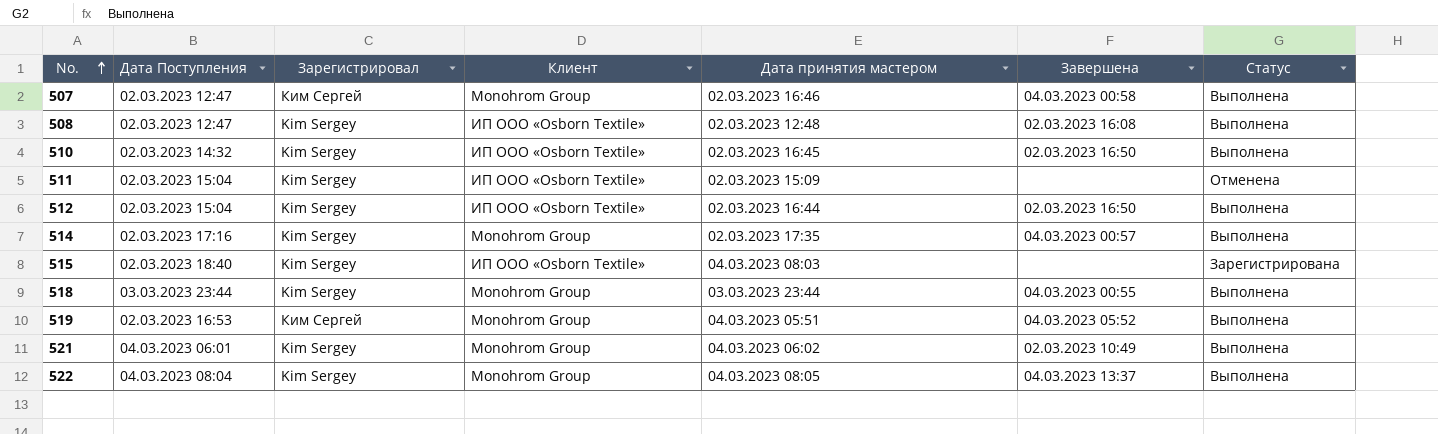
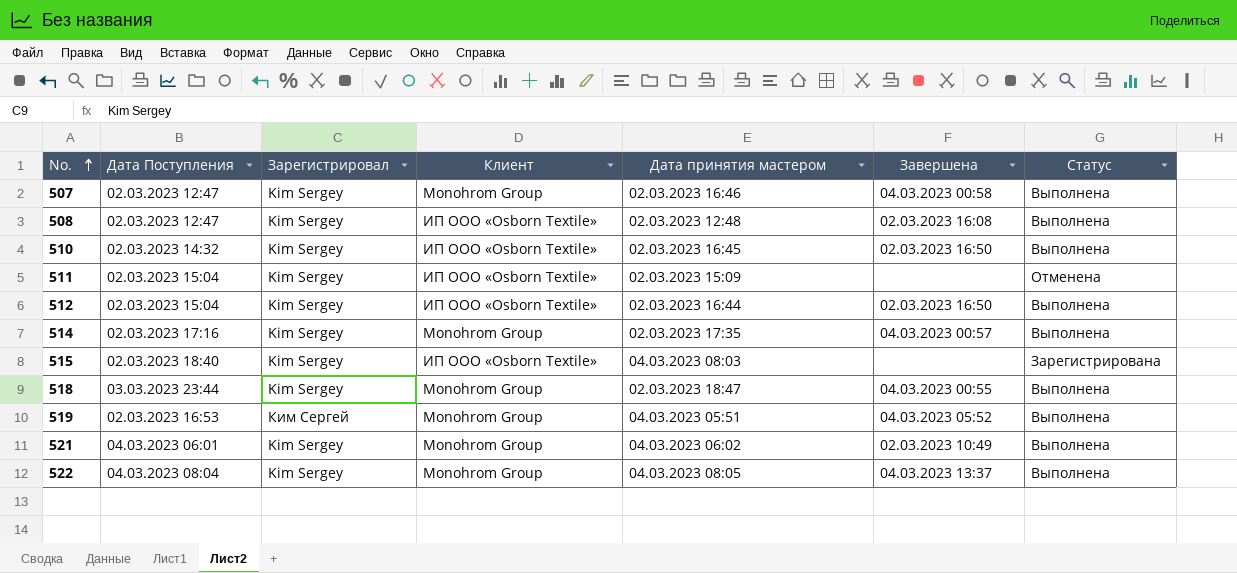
507 | Зарегистрировал: Ким Сергей -> Kim Sergey
518 | Дата принятия мастером: 03.03.2023 23:44 -> 02.03.2023 18:47

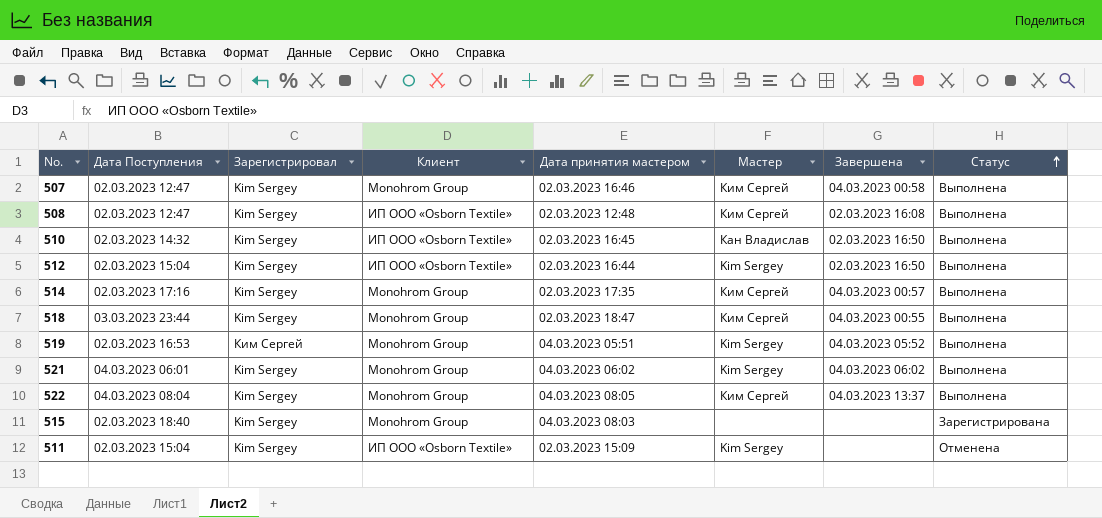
row order: No. ascending -> Статус ascending
column Мастер | position: none -> 6
521 | Завершена: 02.03.2023 10:49 -> 04.03.2023 06:02
515 | Клиент: ИП ООО «Osborn Textile» -> Monohrom Group

